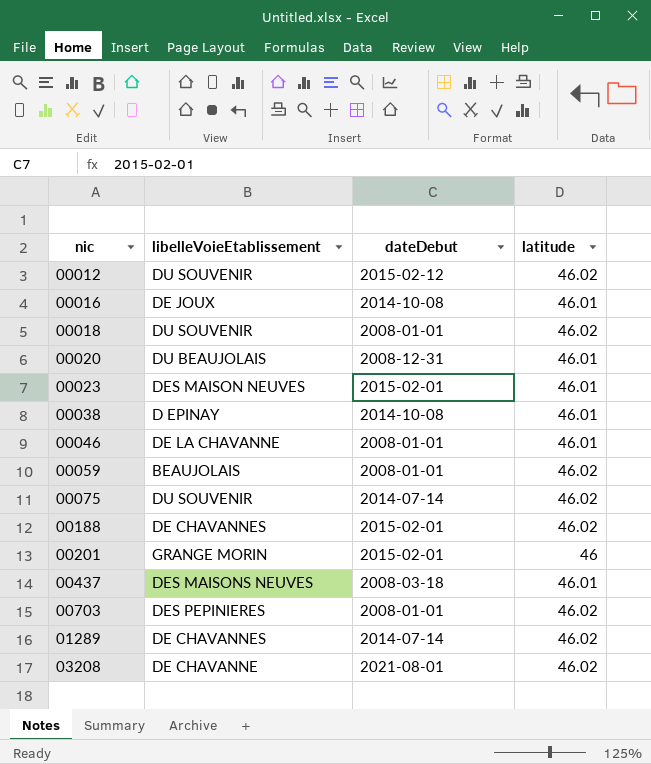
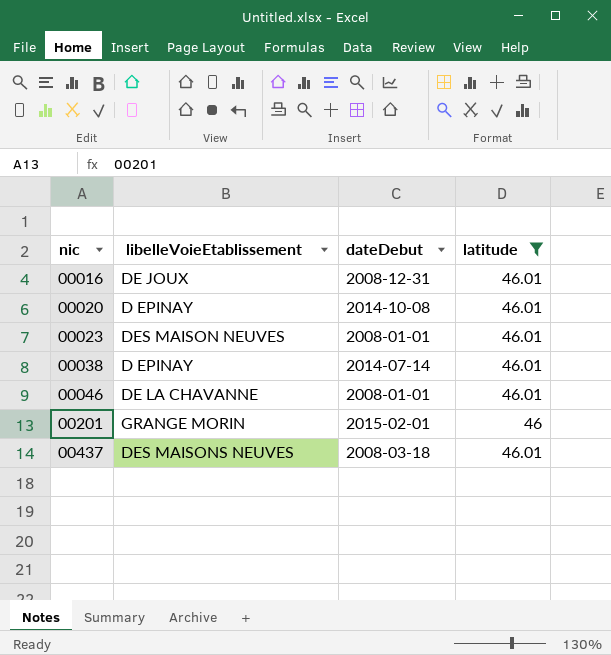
filter: none -> latitude != 46.02
00016 | dateDebut: 2014-10-08 -> 2008-12-31
00020 | libelleVoieEtablissement: DU BEAUJOLAIS -> D EPINAY
00020 | dateDebut: 2008-12-31 -> 2014-10-08
00023 | dateDebut: 2015-02-01 -> 2008-01-01
00038 | dateDebut: 2014-10-08 -> 2014-07-14

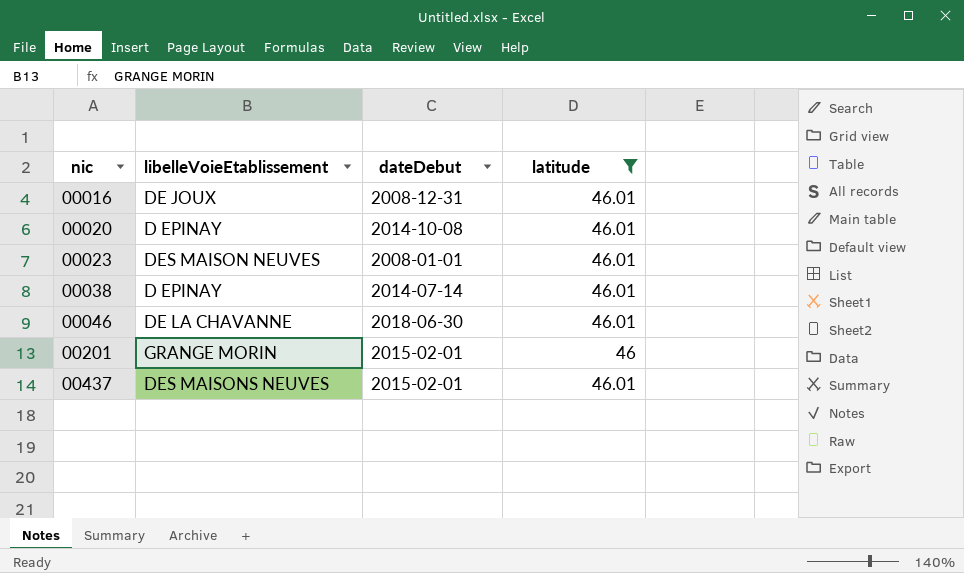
00046 | dateDebut: 2008-01-01 -> 2018-06-30
00437 | dateDebut: 2008-03-18 -> 2015-02-01

